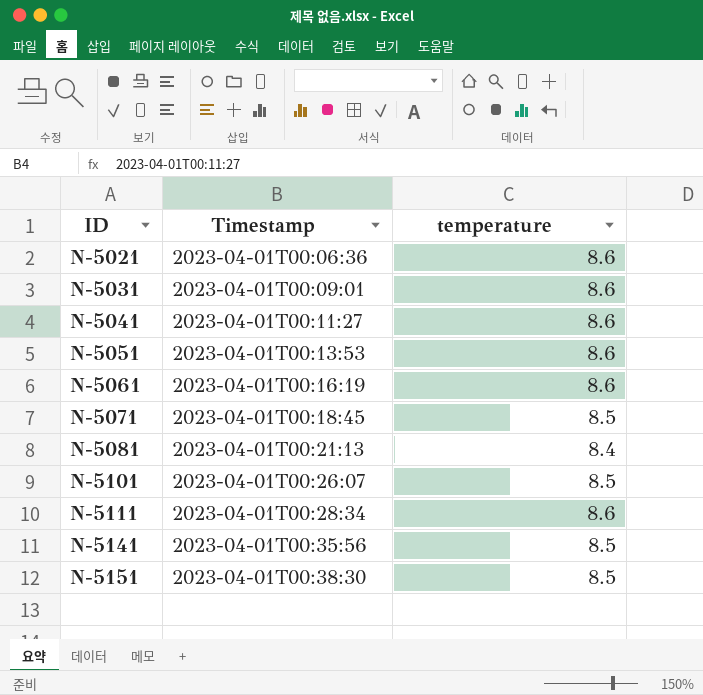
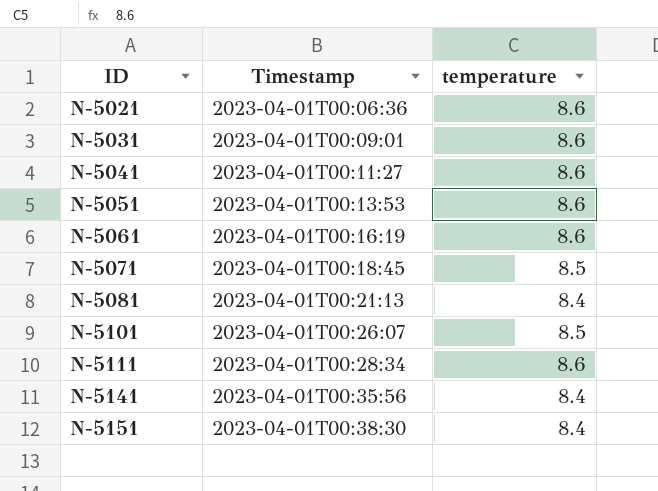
N-5141 | temperature: 8.5 -> 8.4
N-5151 | temperature: 8.5 -> 8.4

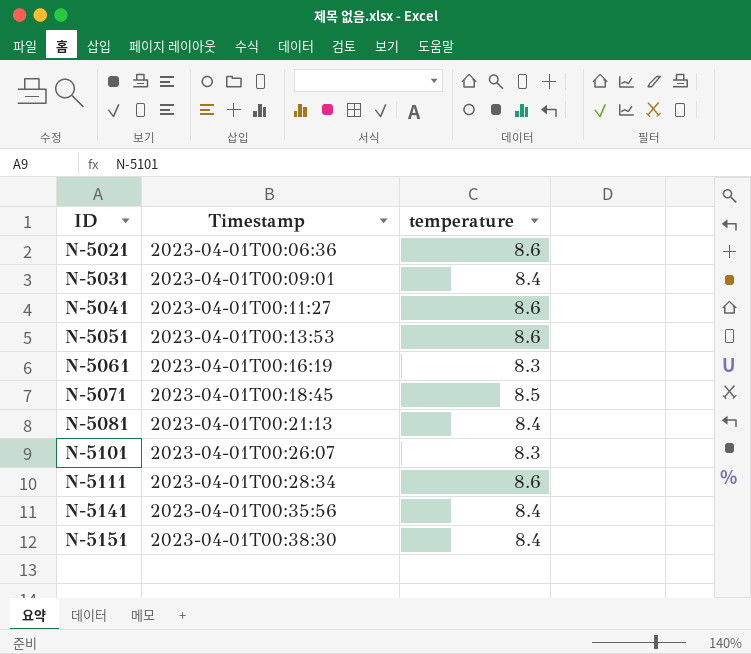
N-5031 | temperature: 8.6 -> 8.4
N-5061 | temperature: 8.6 -> 8.3
N-5101 | temperature: 8.5 -> 8.3

